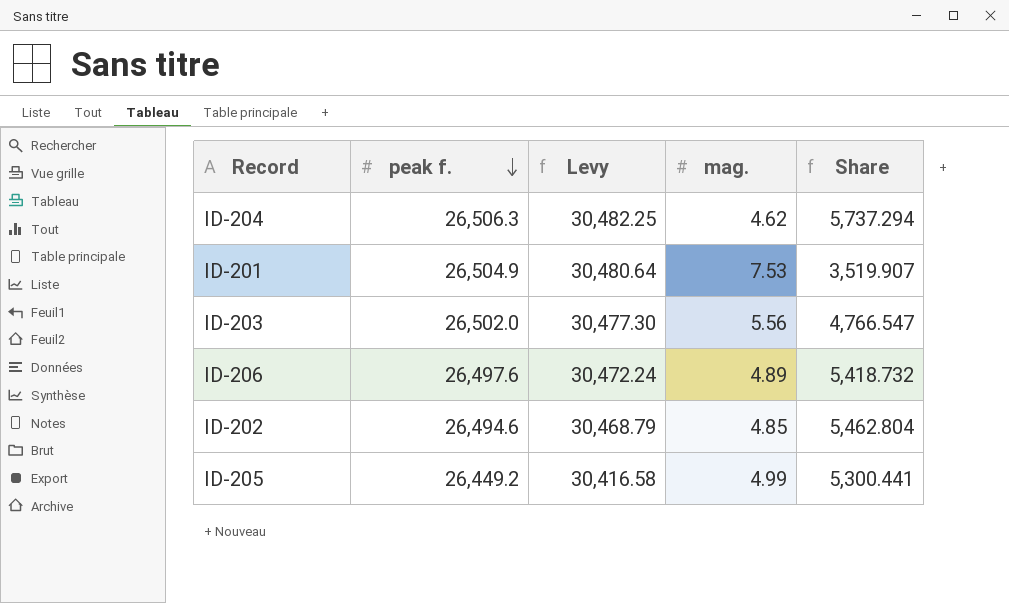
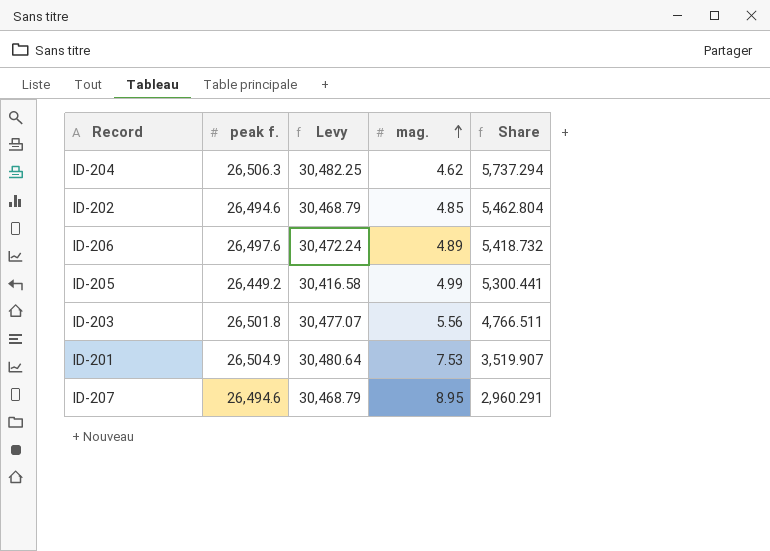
row order: peak f. descending -> mag. ascending
ID-203 | peak f.: 26,502.0 -> 26,501.8
ID-203 | Levy: 30,477.30 -> 30,477.07
ID-203 | Share: 4,766.547 -> 4,766.511
row ID-207: none -> 26,494.6 | 30,468.79 | 8.95 | 2,960.291

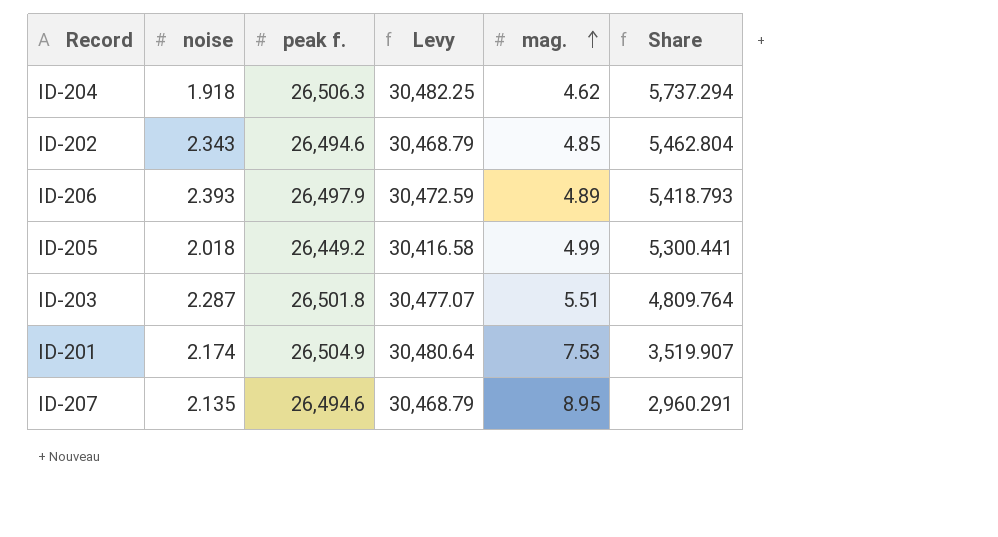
column noise | position: none -> 2
ID-206 | peak f.: 26,497.6 -> 26,497.9
ID-206 | Levy: 30,472.24 -> 30,472.59
ID-206 | Share: 5,418.732 -> 5,418.793
ID-203 | mag.: 5.56 -> 5.51
ID-203 | Share: 4,766.511 -> 4,809.764

